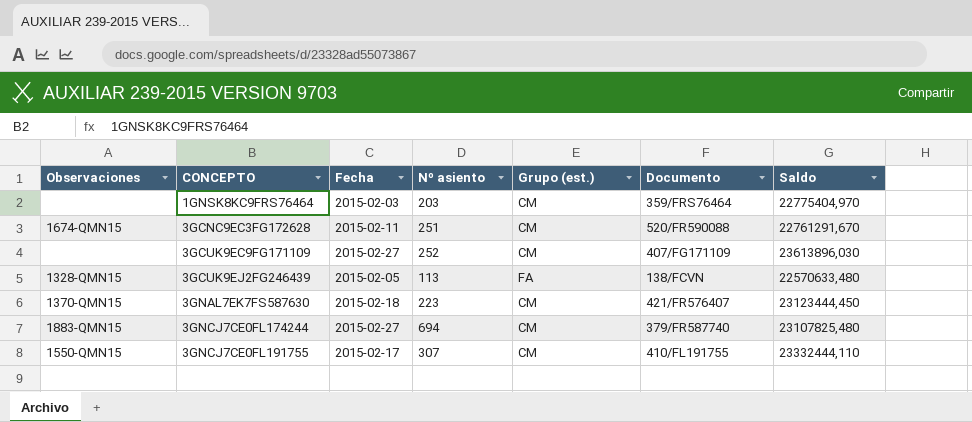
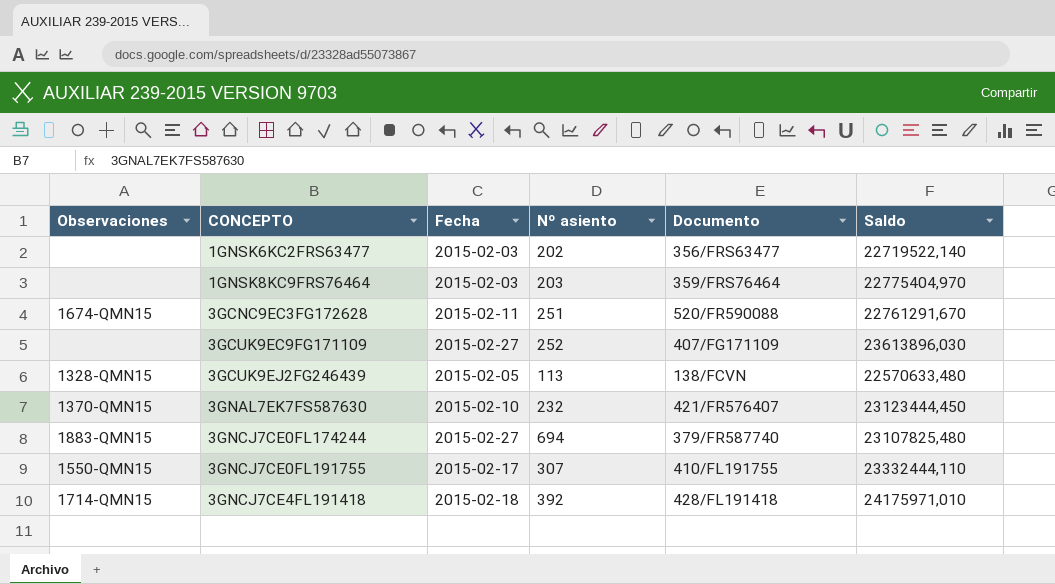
column Grupo (est.) | position: 5 -> none
row 1GNSK6KC2FRS63477: none -> none | 2015-02-03 | 202 | 356/FRS63477 | 22719522,140
3GNAL7EK7FS587630 | Fecha: 2015-02-18 -> 2015-02-10
3GNAL7EK7FS587630 | Nº asiento: 223 -> 232
row 3GNCJ7CE4FL191418: none -> 1714-QMN15 | 2015-02-18 | 392 | 428/FL191418 | 24175971,010

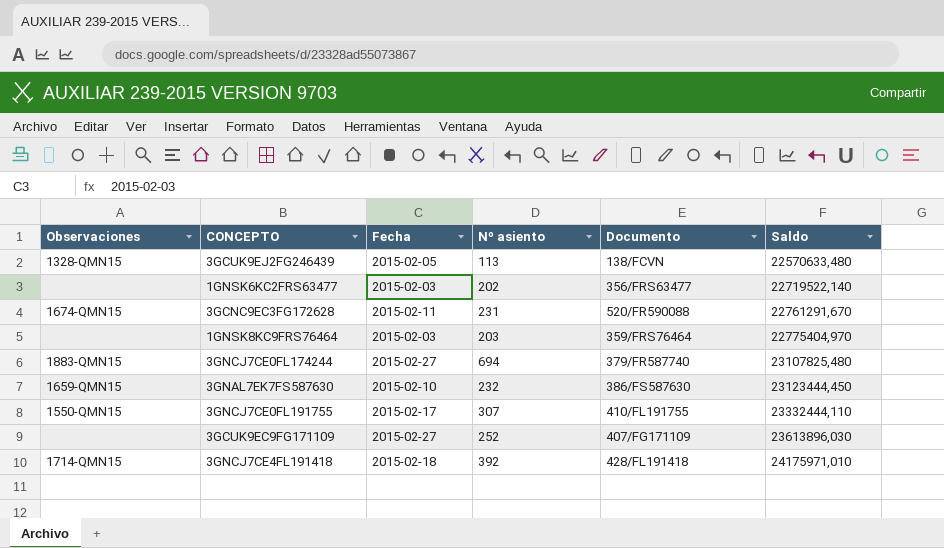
row order: CONCEPTO ascending -> Saldo ascending
3GCNC9EC3FG172628 | Nº asiento: 251 -> 231
3GNAL7EK7FS587630 | Observaciones: 1370-QMN15 -> 1659-QMN15
3GNAL7EK7FS587630 | Documento: 421/FR576407 -> 386/FS587630

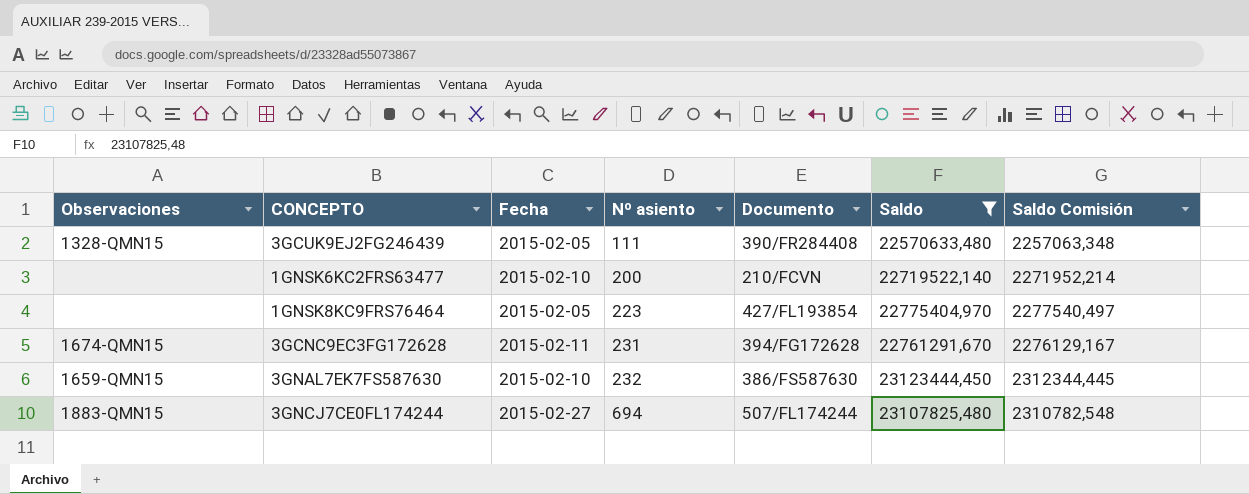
filter: none -> Saldo <= 23123444,450
row order: Saldo ascending -> Nº asiento ascending
column Saldo Comisión | formula: none -> [Saldo] * 0,1
3GCUK9EJ2FG246439 | Nº asiento: 113 -> 111
3GCUK9EJ2FG246439 | Documento: 138/FCVN -> 390/FR284408
1GNSK6KC2FRS63477 | Fecha: 2015-02-03 -> 2015-02-10
1GNSK6KC2FRS63477 | Nº asiento: 202 -> 200
1GNSK6KC2FRS63477 | Documento: 356/FRS63477 -> 210/FCVN
1GNSK8KC9FRS76464 | Fecha: 2015-02-03 -> 2015-02-05
1GNSK8KC9FRS76464 | Nº asiento: 203 -> 223
1GNSK8KC9FRS76464 | Documento: 359/FRS76464 -> 427/FL193854
3GCNC9EC3FG172628 | Documento: 520/FR590088 -> 394/FG172628
3GNCJ7CE0FL174244 | Documento: 379/FR587740 -> 507/FL174244

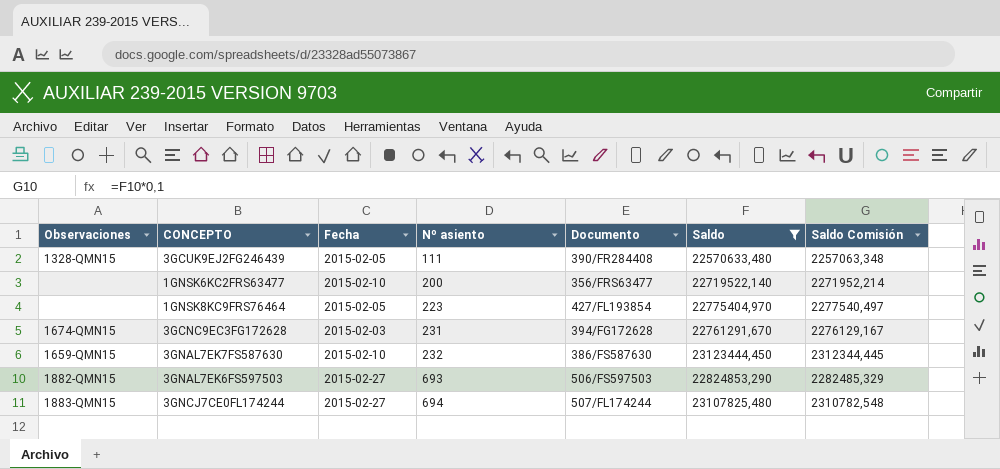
1GNSK6KC2FRS63477 | Documento: 210/FCVN -> 356/FRS63477
3GCNC9EC3FG172628 | Fecha: 2015-02-11 -> 2015-02-03
row 3GNAL7EK6FS597503: none -> 1882-QMN15 | 2015-02-27 | 693 | 506/FS597503 | 22824853,290 | 2282485,329

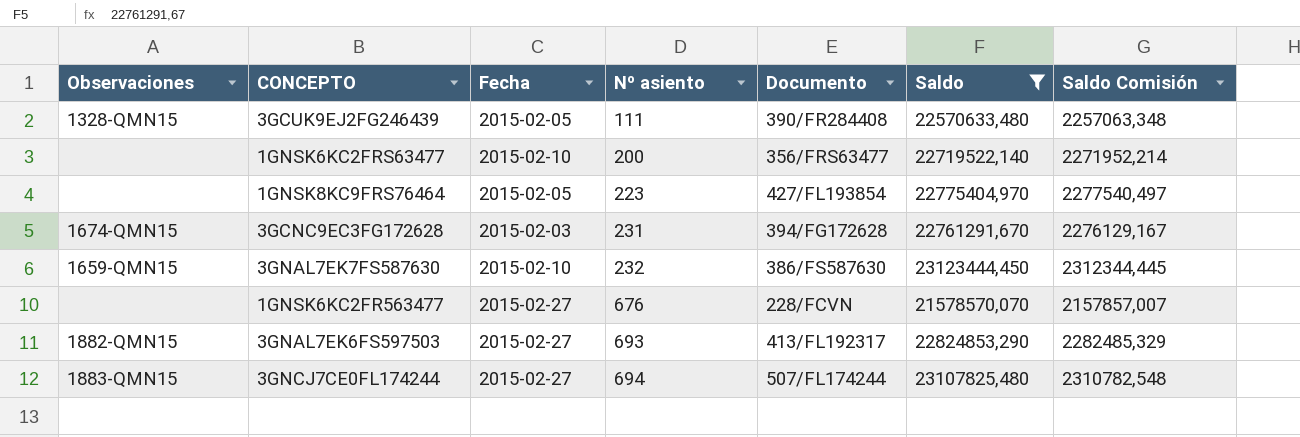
row 1GNSK6KC2FR563477: none -> none | 2015-02-27 | 676 | 228/FCVN | 21578570,070 | 2157857,007
3GNAL7EK6FS597503 | Documento: 506/FS597503 -> 413/FL192317

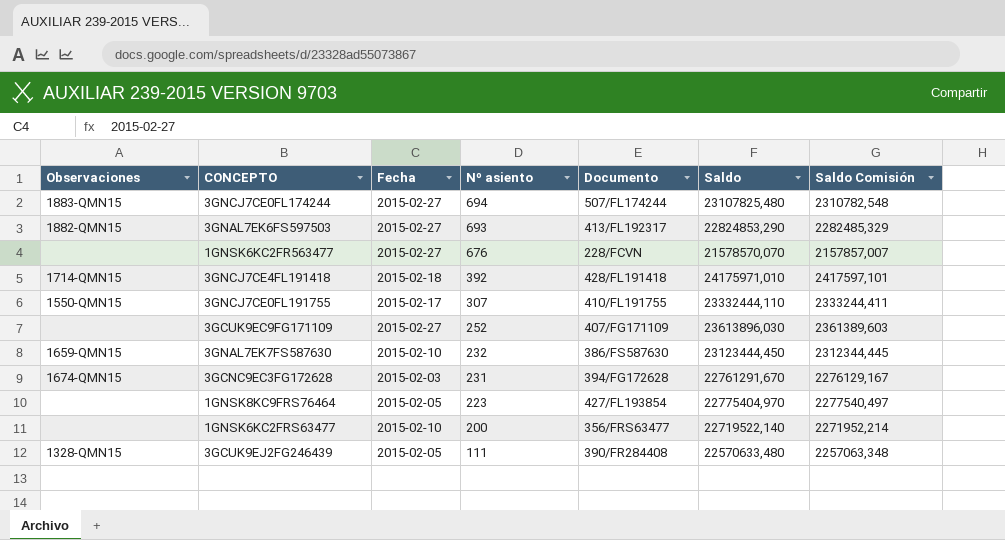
filter: Saldo <= 23123444,450 -> none
row order: Nº asiento ascending -> Nº asiento descending

